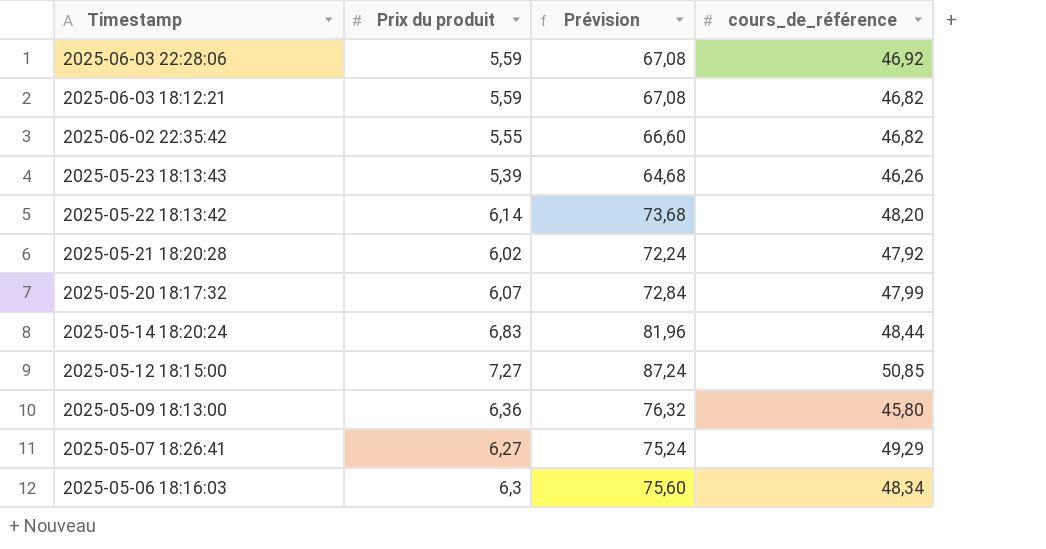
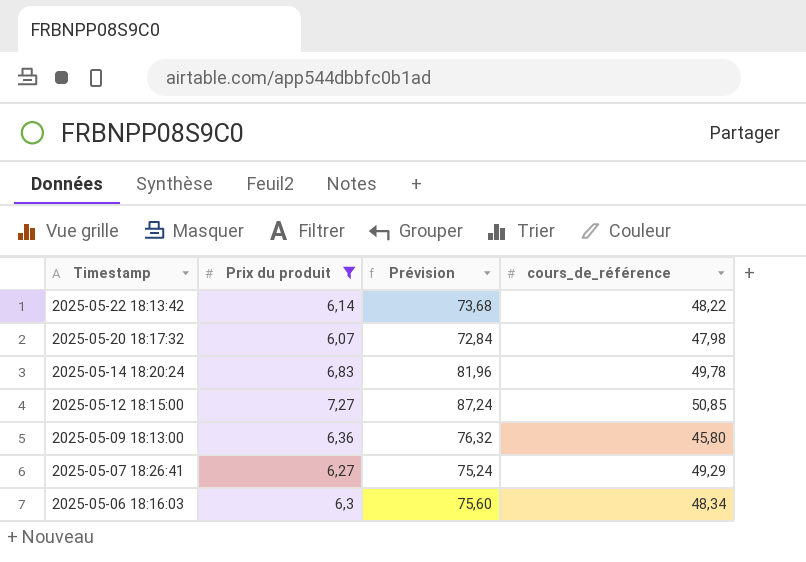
filter: none -> Prix du produit >= 6,07
2025-05-22 18:13:42 | cours_de_référence: 48,20 -> 48,22
2025-05-20 18:17:32 | cours_de_référence: 47,99 -> 47,98
2025-05-14 18:20:24 | cours_de_référence: 48,44 -> 49,78

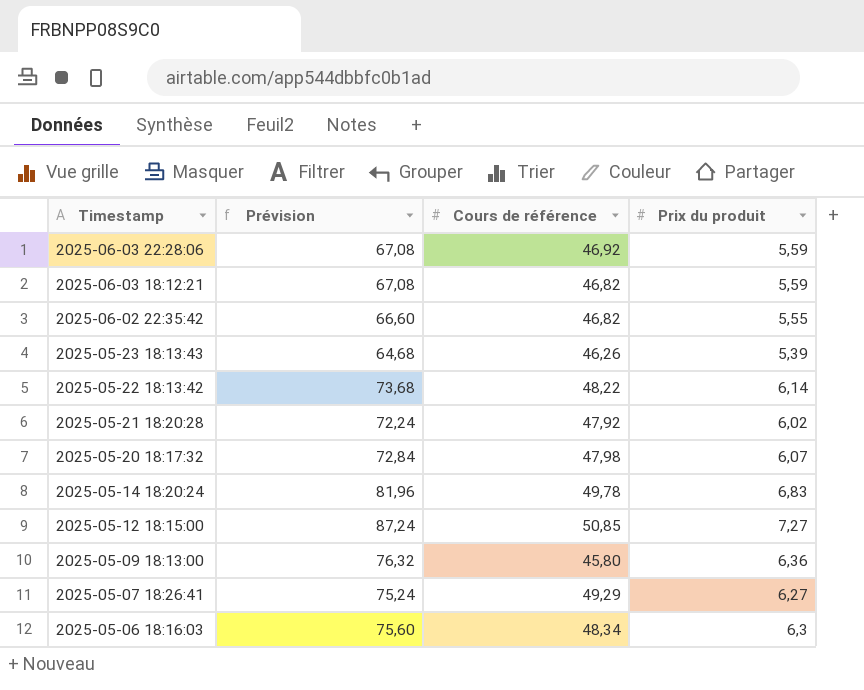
filter: Prix du produit >= 6,07 -> none
column name: cours_de_référence -> Cours de référence
column Prix du produit | position: 2 -> 4

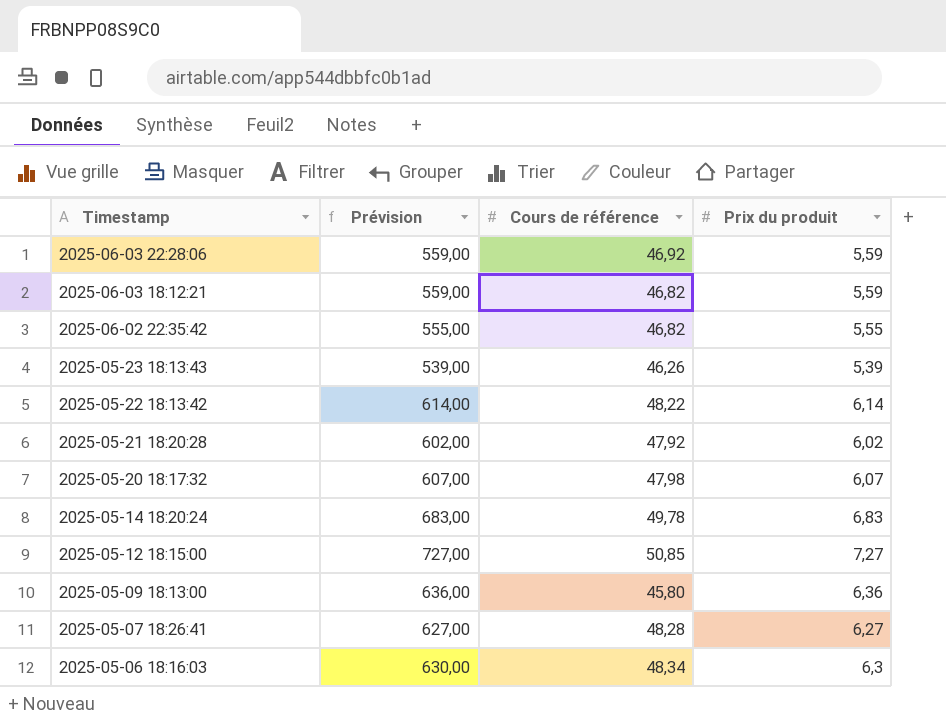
column Prévision | formula: [Prix du produit] * 12 -> [Prix du produit] * 100
2025-05-07 18:26:41 | Cours de référence: 49,29 -> 48,28

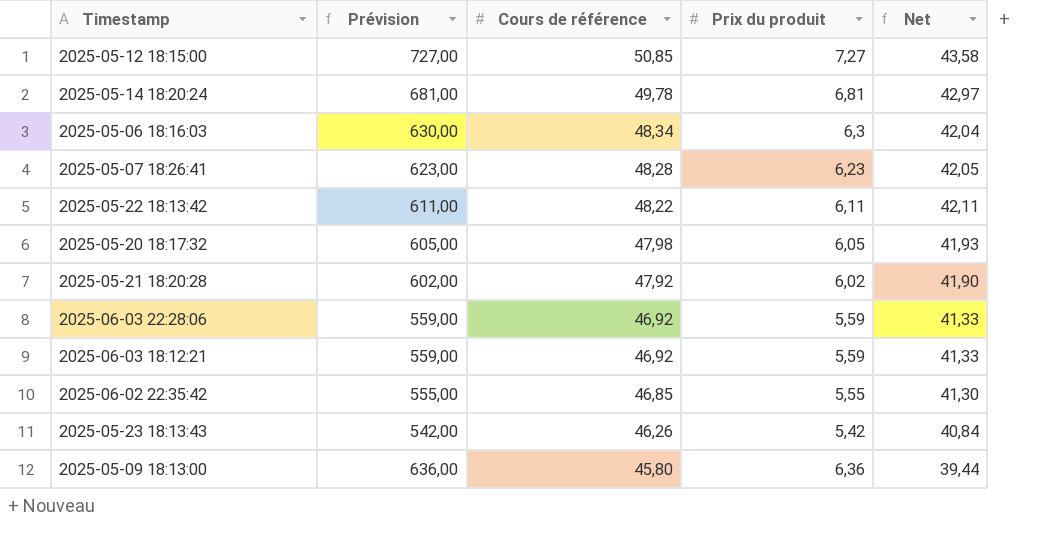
row order: Timestamp descending -> Cours de référence descending
column Net | formula: none -> [Cours de référence] - [Prix du produit]
2025-05-14 18:20:24 | Prévision: 683,00 -> 681,00
2025-05-14 18:20:24 | Prix du produit: 6,83 -> 6,81
2025-05-07 18:26:41 | Prévision: 627,00 -> 623,00
2025-05-07 18:26:41 | Prix du produit: 6,27 -> 6,23
2025-05-22 18:13:42 | Prévision: 614,00 -> 611,00
2025-05-22 18:13:42 | Prix du produit: 6,14 -> 6,11
2025-05-20 18:17:32 | Prévision: 607,00 -> 605,00
2025-05-20 18:17:32 | Prix du produit: 6,07 -> 6,05
2025-06-03 18:12:21 | Cours de référence: 46,82 -> 46,92
2025-06-02 22:35:42 | Cours de référence: 46,82 -> 46,85
2025-05-23 18:13:43 | Prévision: 539,00 -> 542,00
2025-05-23 18:13:43 | Prix du produit: 5,39 -> 5,42

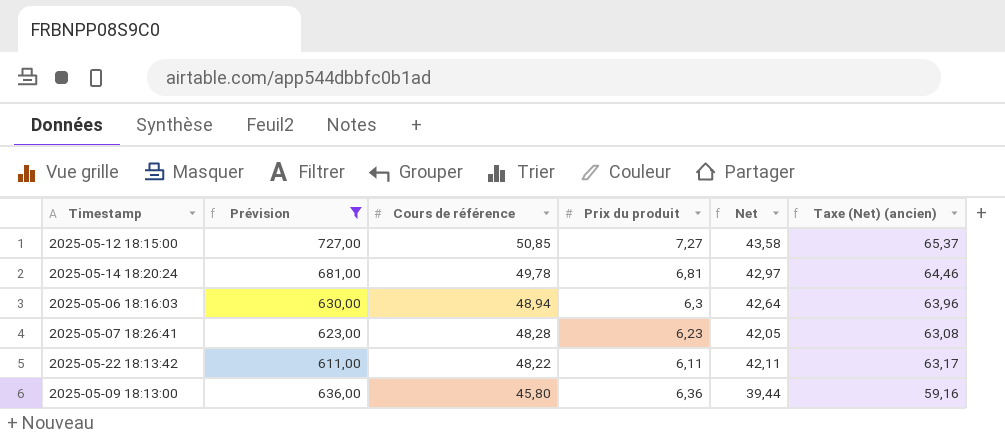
filter: none -> Prévision >= 611,00
column Taxe (Net) (ancien) | formula: none -> [Net] * 1,5
2025-05-06 18:16:03 | Cours de référence: 48,34 -> 48,94
2025-05-06 18:16:03 | Net: 42,04 -> 42,64

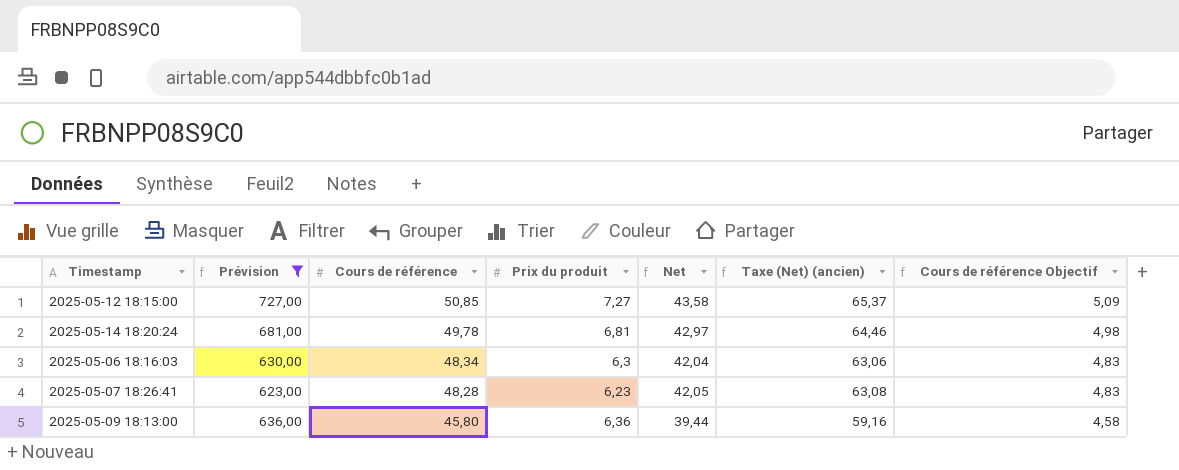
column Cours de référence Objectif | formula: none -> [Cours de référence] * 0,1
row 2025-05-22 18:13:42: 611,00 | 48,22 | 6,11 | 42,11 | 63,17 -> none
2025-05-06 18:16:03 | Cours de référence: 48,94 -> 48,34
2025-05-06 18:16:03 | Net: 42,64 -> 42,04
2025-05-06 18:16:03 | Taxe (Net) (ancien): 63,96 -> 63,06

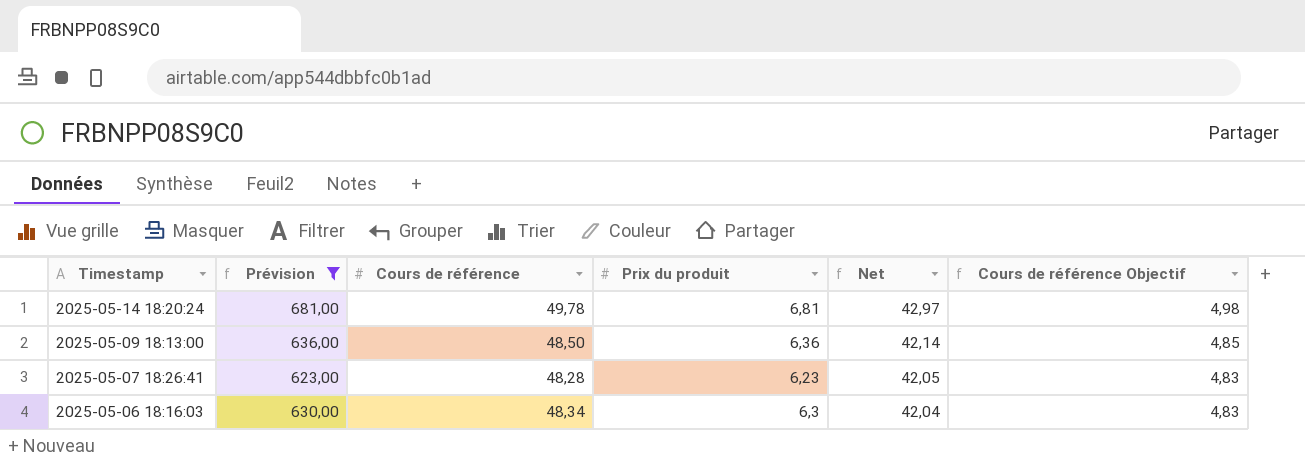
row order: Cours de référence descending -> Timestamp descending
column Taxe (Net) (ancien) | formula: [Net] * 1,5 -> none
row 2025-05-12 18:15:00: 727,00 | 50,85 | 7,27 | 43,58 | 65,37 | 5,09 -> none
2025-05-09 18:13:00 | Cours de référence: 45,80 -> 48,50
2025-05-09 18:13:00 | Net: 39,44 -> 42,14
2025-05-09 18:13:00 | Cours de référence Objectif: 4,58 -> 4,85

